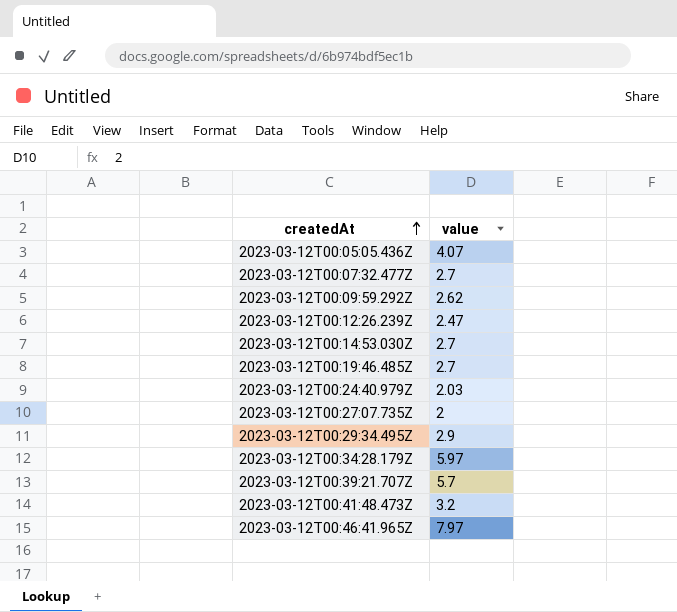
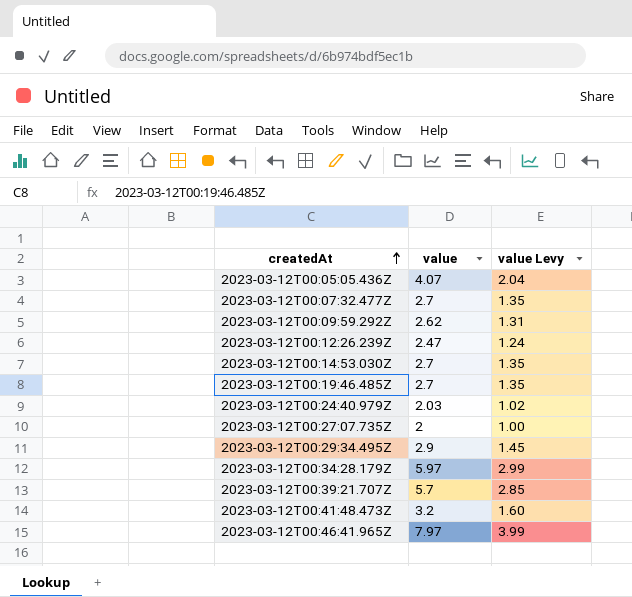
column value Levy | formula: none -> [value] * 0.5

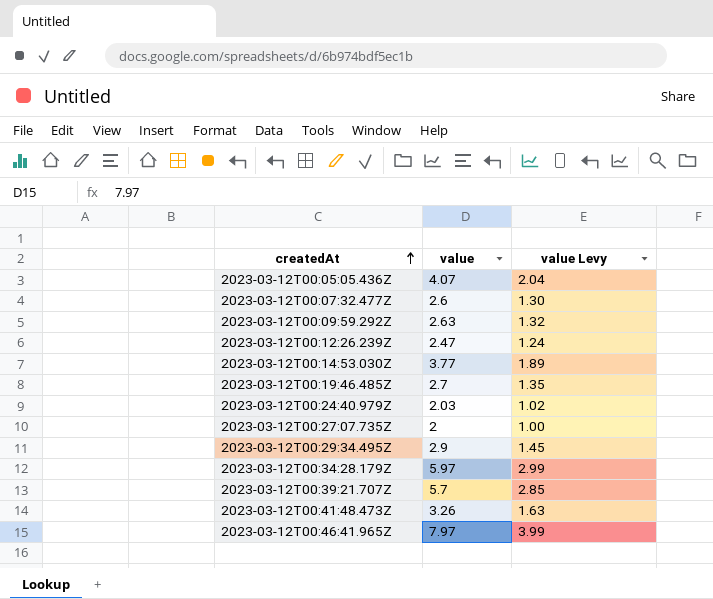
2023-03-12T00:07:32.477Z | value: 2.7 -> 2.6
2023-03-12T00:07:32.477Z | value Levy: 1.35 -> 1.30
2023-03-12T00:09:59.292Z | value: 2.62 -> 2.63
2023-03-12T00:09:59.292Z | value Levy: 1.31 -> 1.32
2023-03-12T00:14:53.030Z | value: 2.7 -> 3.77
2023-03-12T00:14:53.030Z | value Levy: 1.35 -> 1.89
2023-03-12T00:41:48.473Z | value: 3.2 -> 3.26
2023-03-12T00:41:48.473Z | value Levy: 1.60 -> 1.63

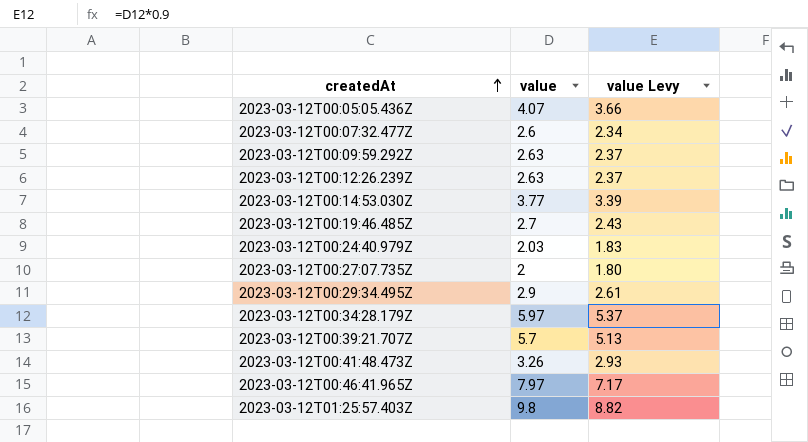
column value Levy | formula: [value] * 0.5 -> [value] * 0.9
2023-03-12T00:12:26.239Z | value: 2.47 -> 2.63
row 2023-03-12T01:25:57.403Z: none -> 9.8 | 8.82

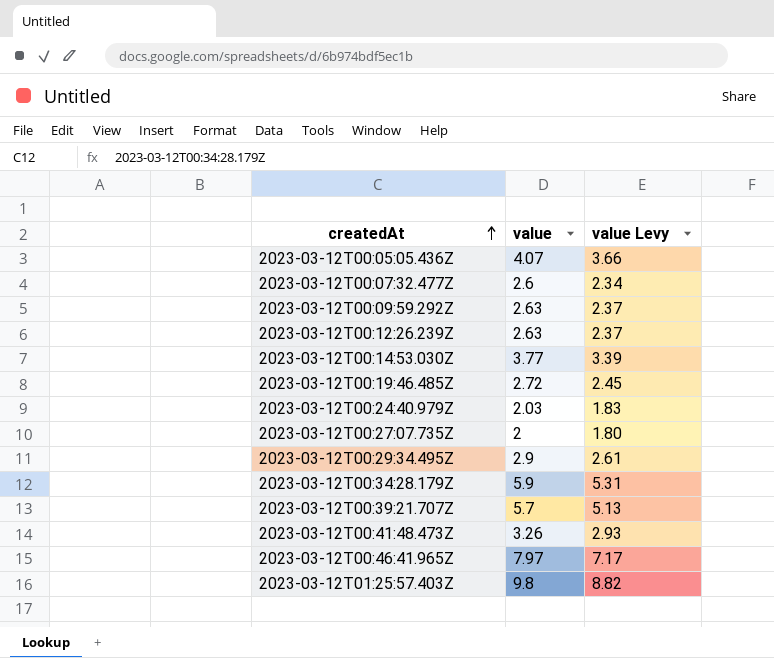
2023-03-12T00:19:46.485Z | value: 2.7 -> 2.72
2023-03-12T00:19:46.485Z | value Levy: 2.43 -> 2.45
2023-03-12T00:34:28.179Z | value: 5.97 -> 5.9
2023-03-12T00:34:28.179Z | value Levy: 5.37 -> 5.31

